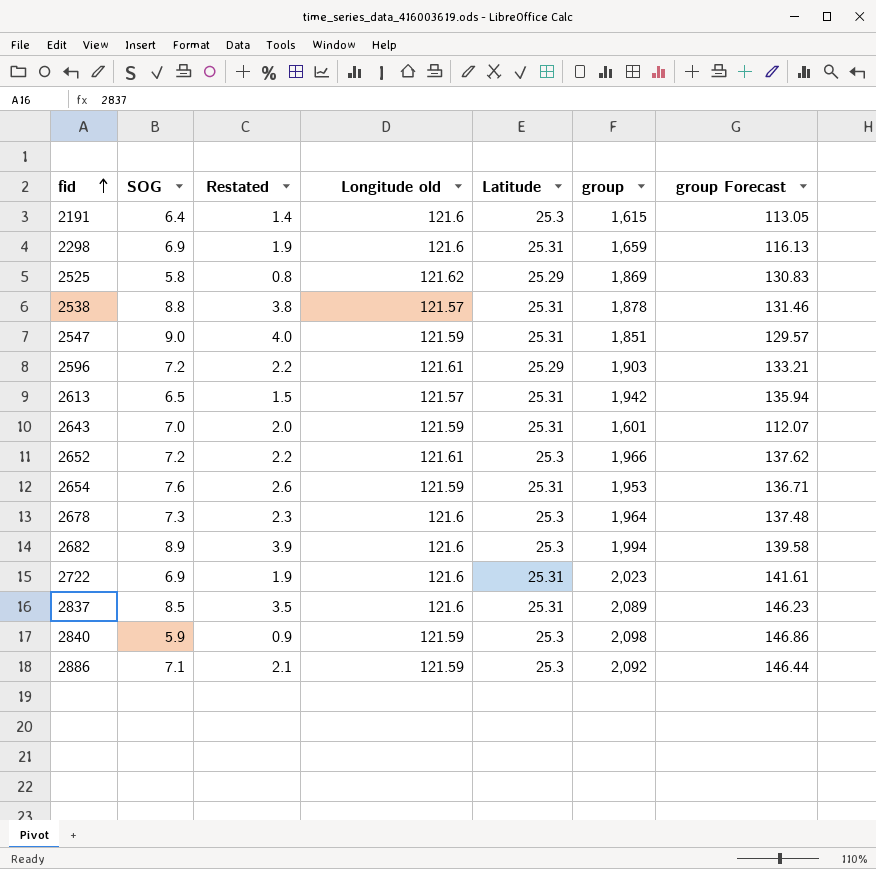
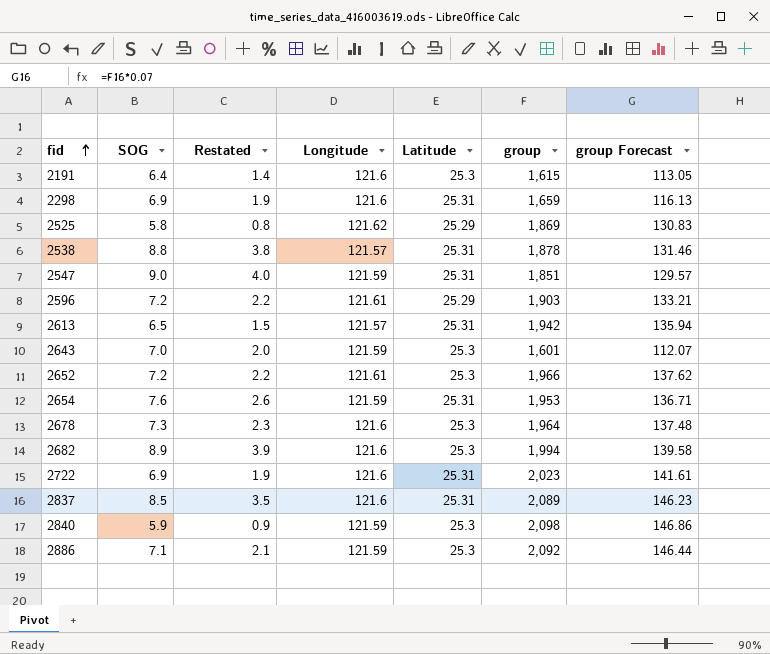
column name: Longitude old -> Longitude
2643 | Latitude: 25.31 -> 25.3

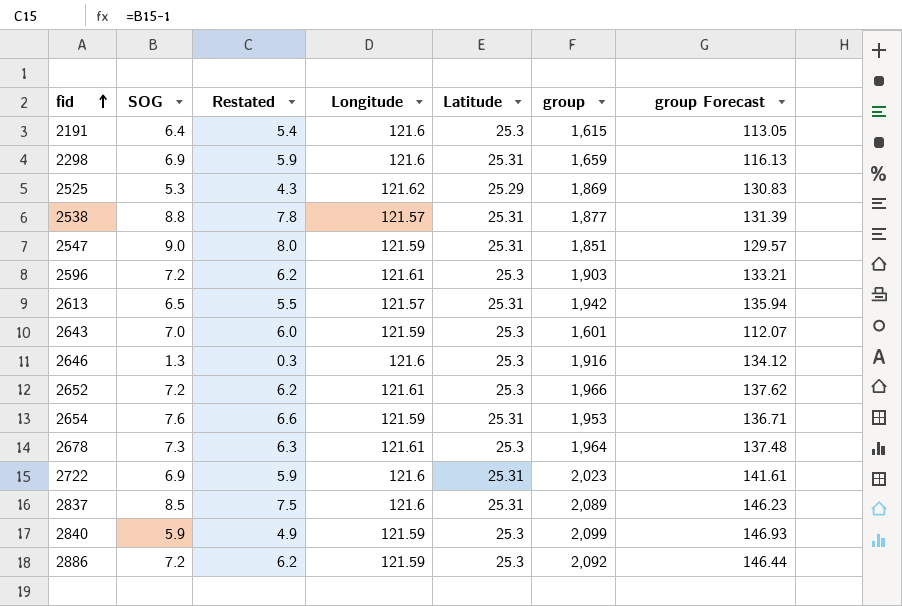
column Restated | formula: [SOG] - 5 -> [SOG] - 1
row 2682: 8.9 | 3.9 | 121.6 | 25.3 | 1,994 | 139.58 -> none
2525 | SOG: 5.8 -> 5.3
2538 | group: 1,878 -> 1,877
2538 | group Forecast: 131.46 -> 131.39
2596 | Latitude: 25.29 -> 25.3
row 2646: none -> 1.3 | 0.3 | 121.6 | 25.3 | 1,916 | 134.12
2678 | Longitude: 121.6 -> 121.61
2840 | group: 2,098 -> 2,099
2840 | group Forecast: 146.86 -> 146.93
2886 | SOG: 7.1 -> 7.2

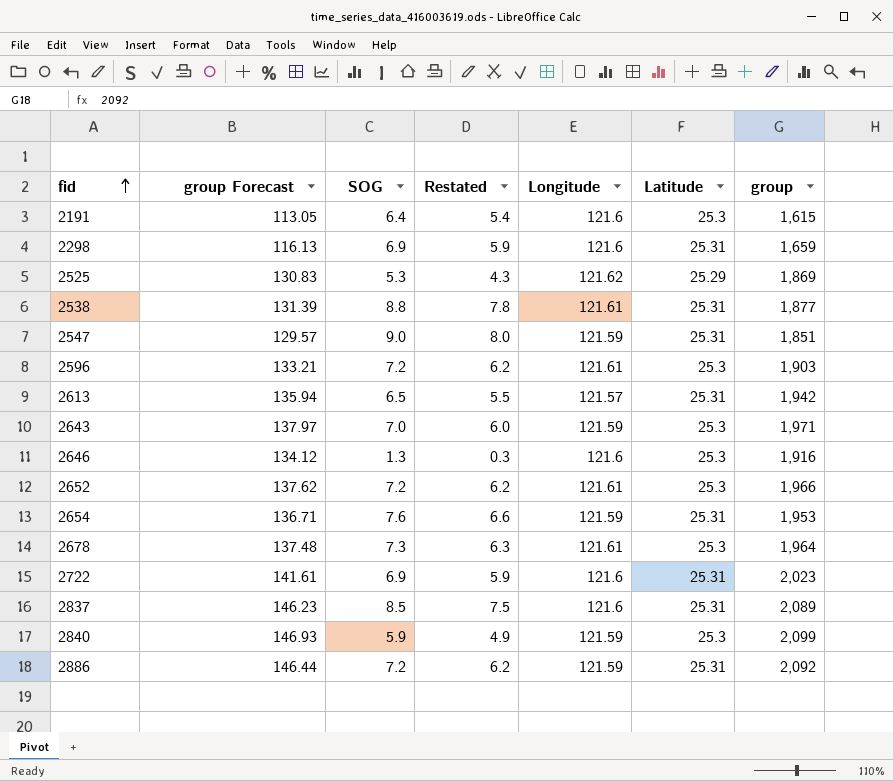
column group Forecast | position: 7 -> 2
2538 | Longitude: 121.57 -> 121.61
2643 | group Forecast: 112.07 -> 137.97
2643 | group: 1,601 -> 1,971
2886 | Latitude: 25.3 -> 25.31

